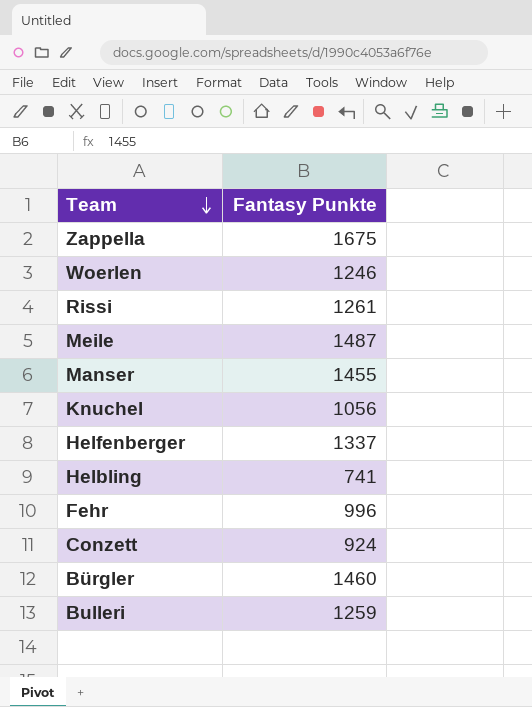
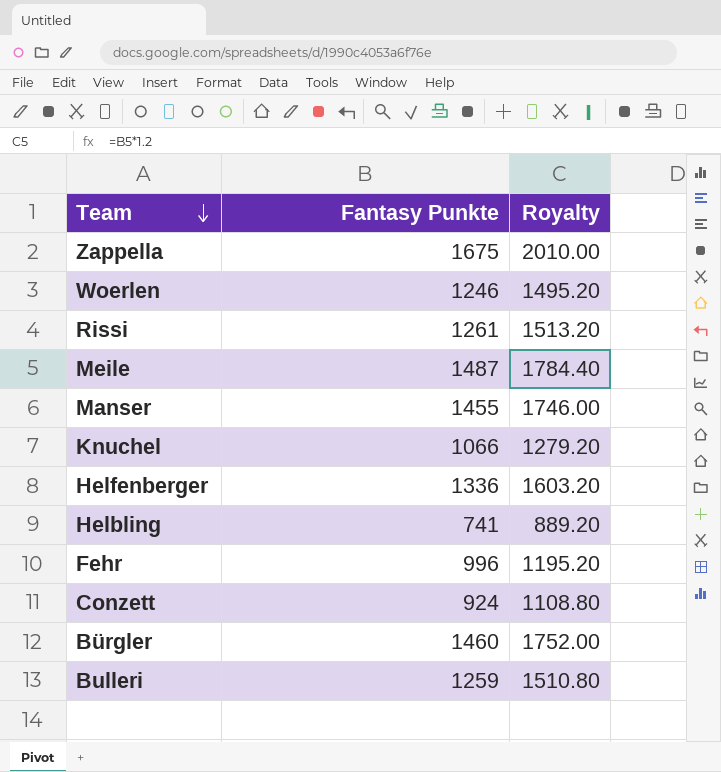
column Royalty | formula: none -> [Fantasy Punkte] * 1.2
Knuchel | Fantasy Punkte: 1056 -> 1066
Helfenberger | Fantasy Punkte: 1337 -> 1336

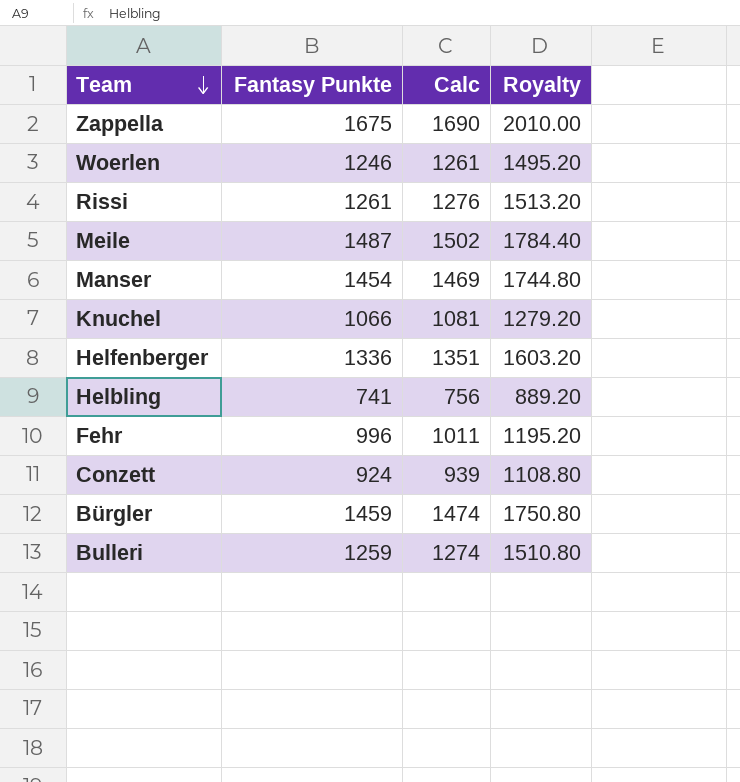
column Calc | formula: none -> [Fantasy Punkte] + 15
Manser | Fantasy Punkte: 1455 -> 1454
Manser | Royalty: 1746.00 -> 1744.80
Bürgler | Fantasy Punkte: 1460 -> 1459
Bürgler | Royalty: 1752.00 -> 1750.80

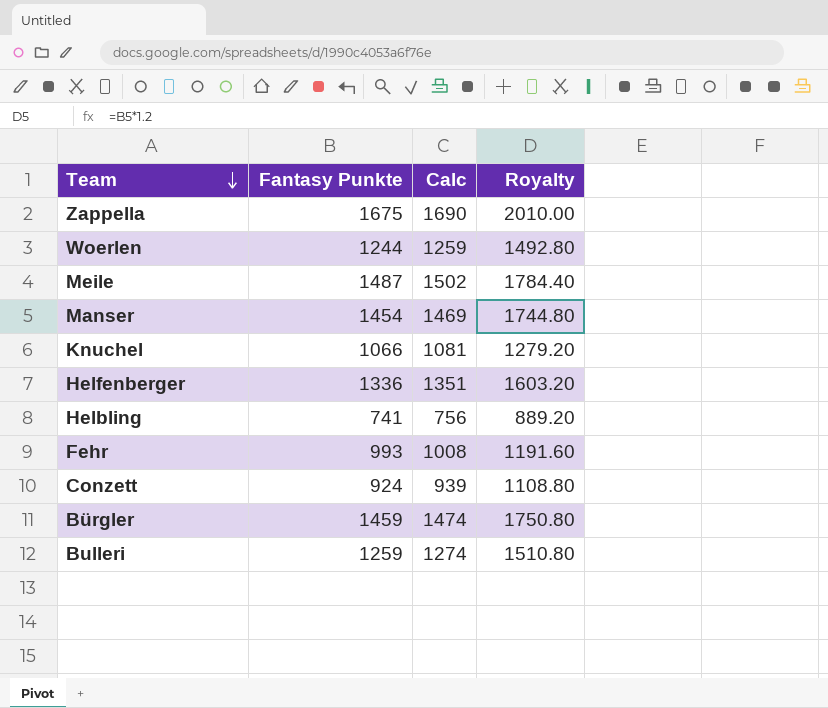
row Rissi: 1261 | 1276 | 1513.20 -> none
Woerlen | Fantasy Punkte: 1246 -> 1244
Woerlen | Calc: 1261 -> 1259
Woerlen | Royalty: 1495.20 -> 1492.80
Fehr | Fantasy Punkte: 996 -> 993
Fehr | Calc: 1011 -> 1008
Fehr | Royalty: 1195.20 -> 1191.60

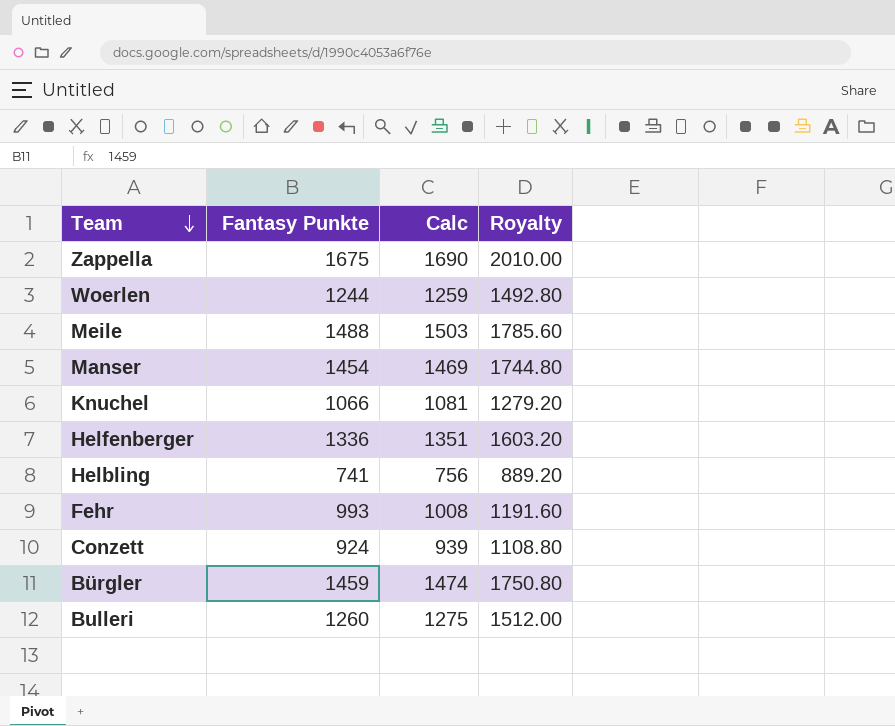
Meile | Fantasy Punkte: 1487 -> 1488
Meile | Calc: 1502 -> 1503
Meile | Royalty: 1784.40 -> 1785.60
Bulleri | Fantasy Punkte: 1259 -> 1260
Bulleri | Calc: 1274 -> 1275
Bulleri | Royalty: 1510.80 -> 1512.00

